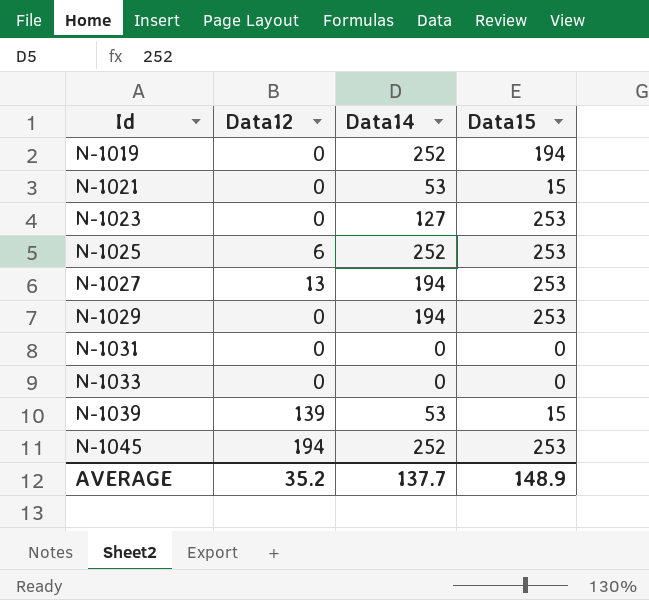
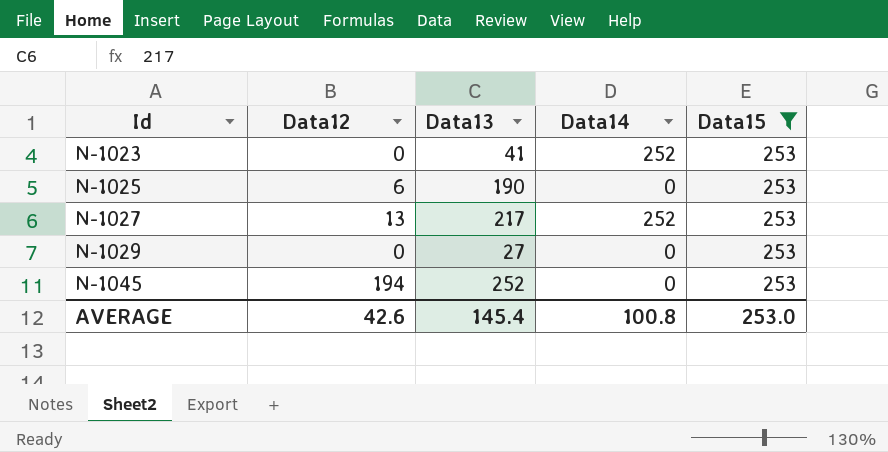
filter: none -> Data15 = 253
column Data13 | position: none -> 3
N-1023 | Data14: 127 -> 252
N-1025 | Data14: 252 -> 0
N-1027 | Data14: 194 -> 252
N-1029 | Data14: 194 -> 0
N-1045 | Data14: 252 -> 0
AVERAGE | Data12: 35.2 -> 42.6
AVERAGE | Data14: 137.7 -> 100.8
AVERAGE | Data15: 148.9 -> 253.0

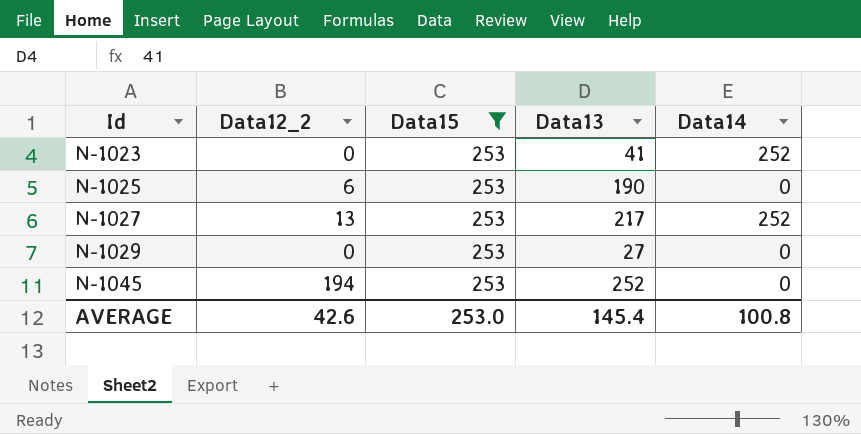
column name: Data12 -> Data12_2
column Data15 | position: 5 -> 3

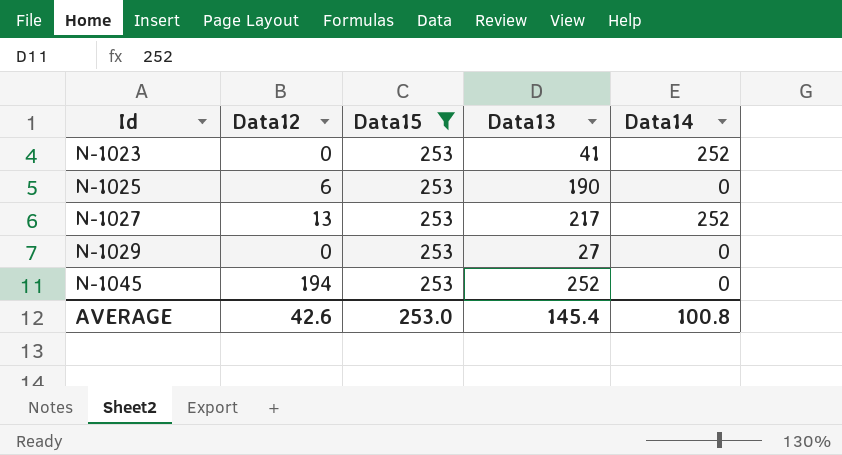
column name: Data12_2 -> Data12

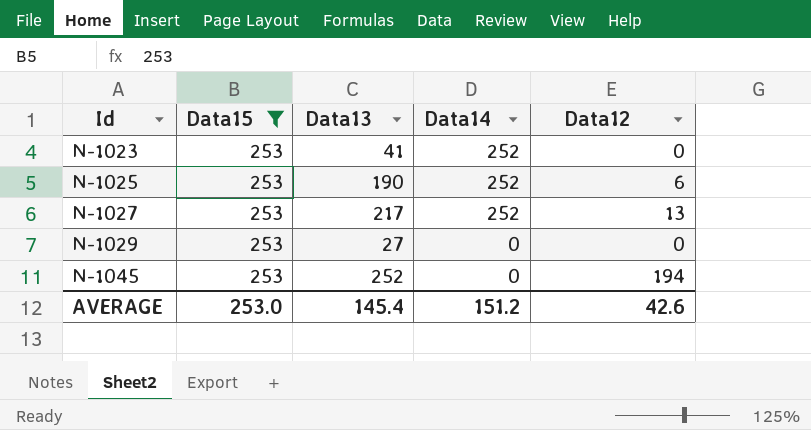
column Data12 | position: 2 -> 5
N-1025 | Data14: 0 -> 252
AVERAGE | Data14: 100.8 -> 151.2

